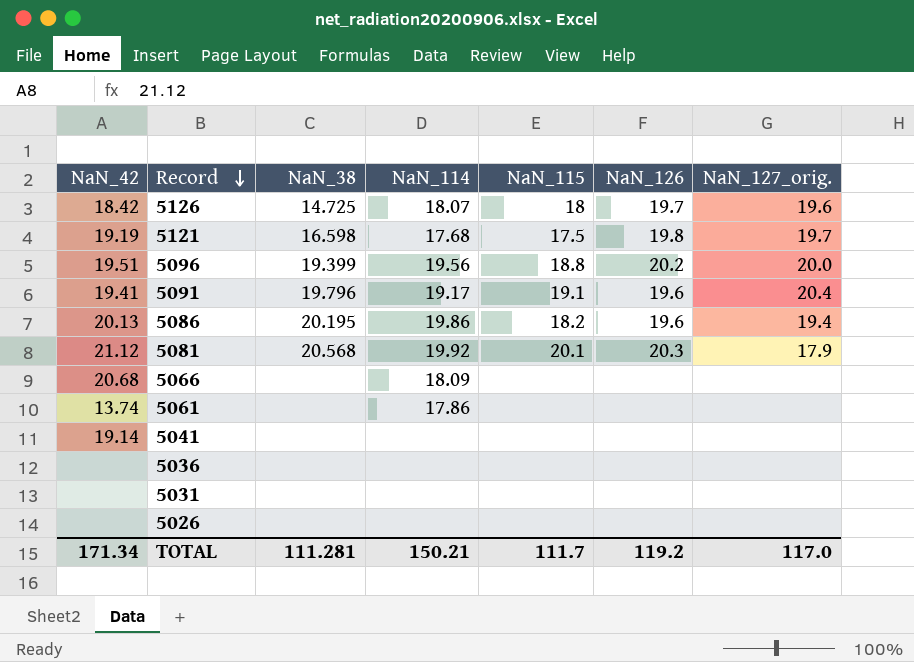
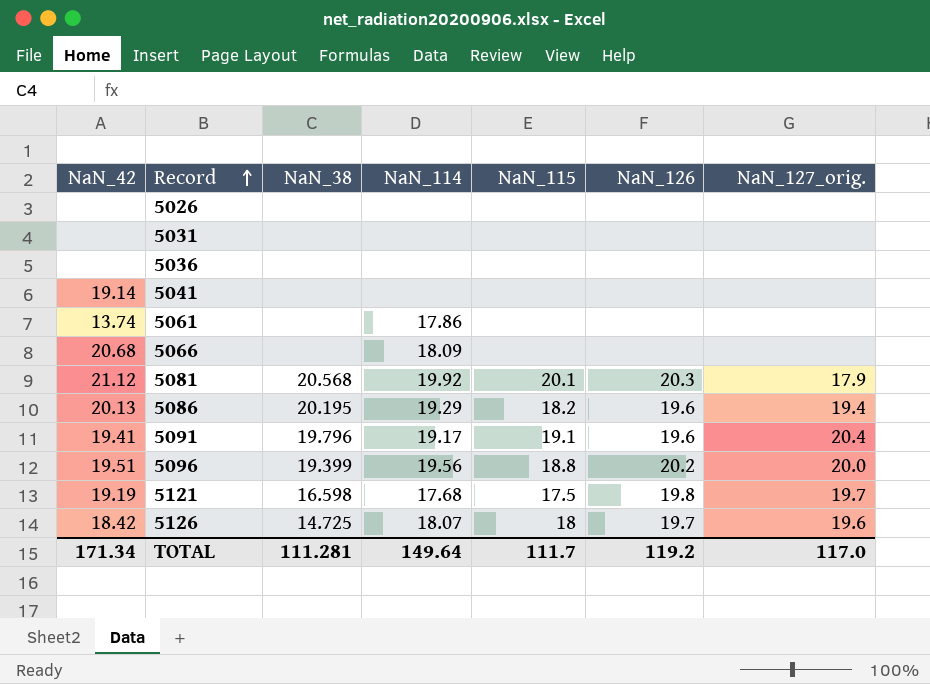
row order: Record descending -> Record ascending
5086 | NaN_114: 19.86 -> 19.29
TOTAL | NaN_114: 150.21 -> 149.64

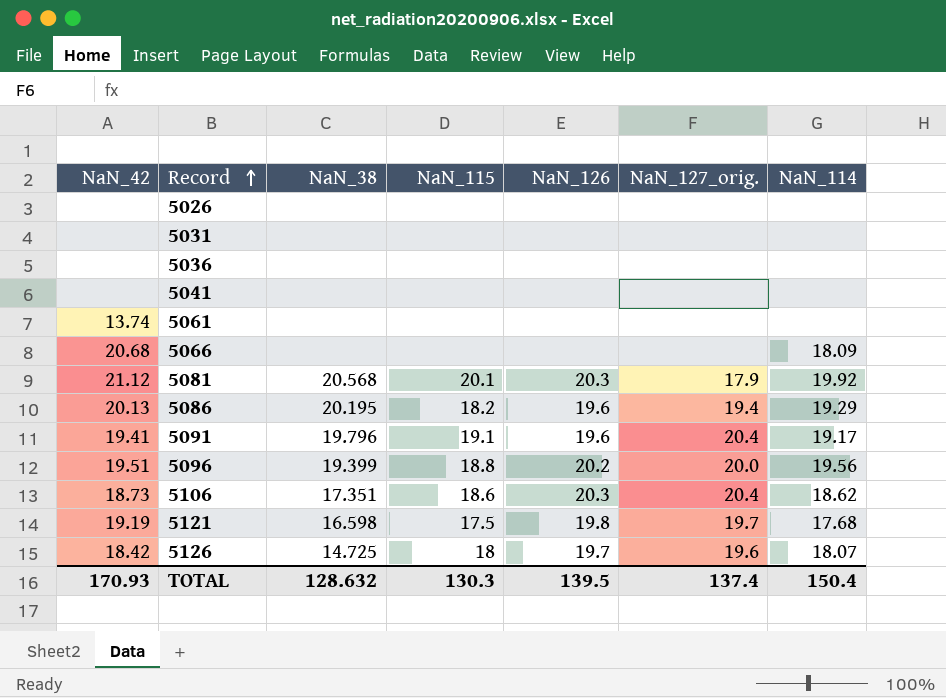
column NaN_114 | position: 4 -> 7
5041 | NaN_42: 19.14 -> none
5061 | NaN_114: 17.86 -> none
row 5106: none -> 18.73 | 17.351 | 18.6 | 20.3 | 20.4 | 18.62
TOTAL | NaN_42: 171.34 -> 170.93
TOTAL | NaN_38: 111.281 -> 128.632
TOTAL | NaN_115: 111.7 -> 130.3
TOTAL | NaN_126: 119.2 -> 139.5
TOTAL | NaN_127_orig.: 117.0 -> 137.4
TOTAL | NaN_114: 149.64 -> 150.4

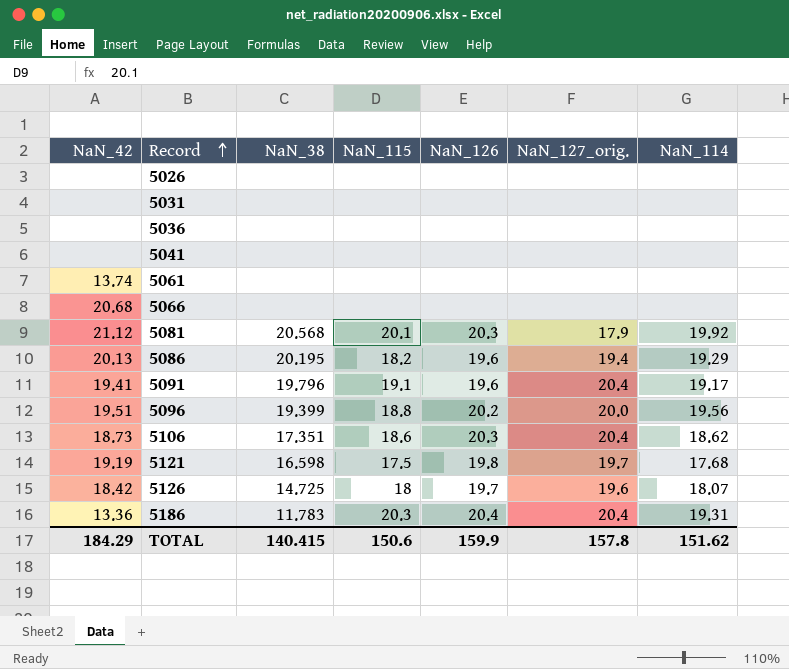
5066 | NaN_114: 18.09 -> none
row 5186: none -> 13.36 | 11.783 | 20.3 | 20.4 | 20.4 | 19.31
TOTAL | NaN_42: 170.93 -> 184.29
TOTAL | NaN_38: 128.632 -> 140.415
TOTAL | NaN_115: 130.3 -> 150.6
TOTAL | NaN_126: 139.5 -> 159.9
TOTAL | NaN_127_orig.: 137.4 -> 157.8
TOTAL | NaN_114: 150.4 -> 151.62

